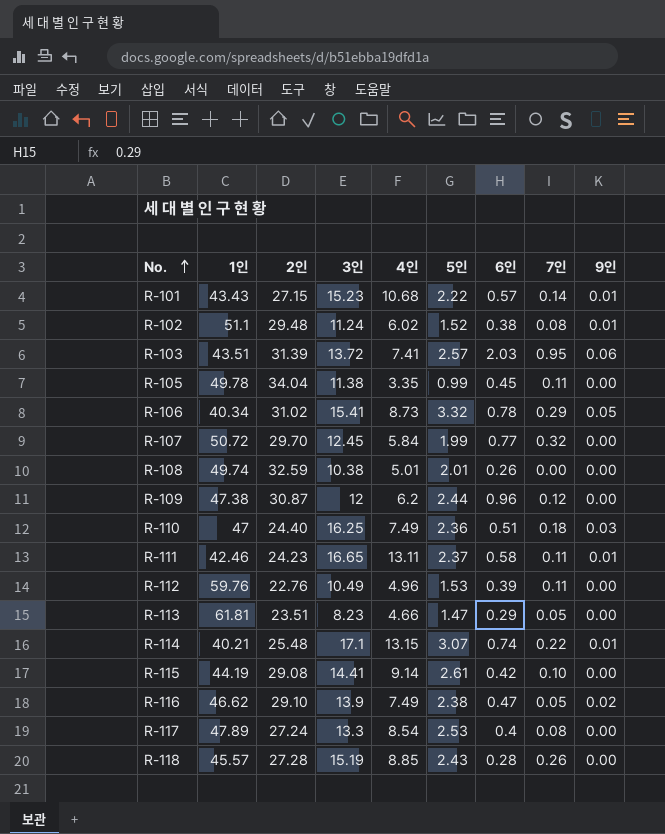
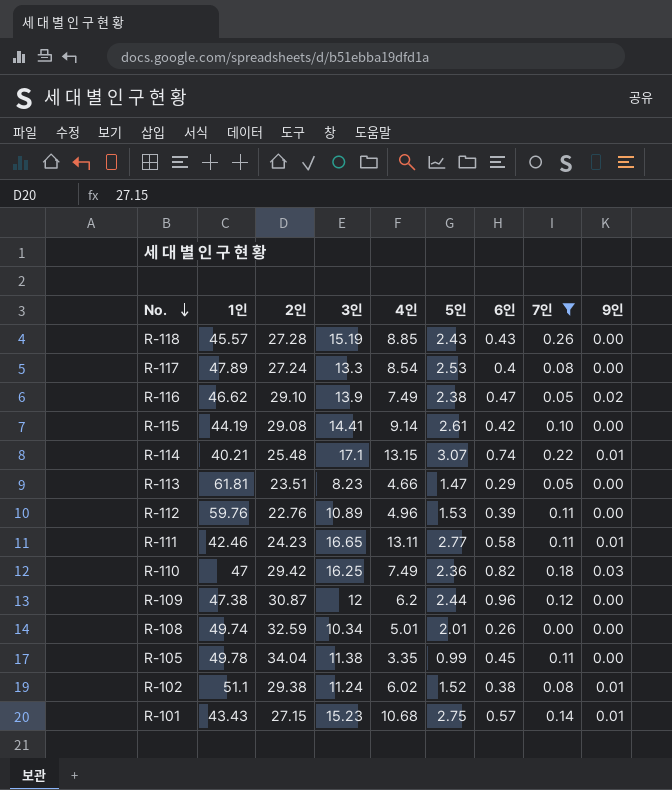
filter: none -> 7인 <= 0.26
row order: No. ascending -> No. descending
R-118 | 6인: 0.28 -> 0.43
R-112 | 3인: 10.49 -> 10.89
R-111 | 5인: 2.37 -> 2.77
R-110 | 2인: 24.40 -> 29.42
R-110 | 6인: 0.51 -> 0.82
R-108 | 3인: 10.38 -> 10.34
R-102 | 2인: 29.48 -> 29.38
R-101 | 5인: 2.22 -> 2.75

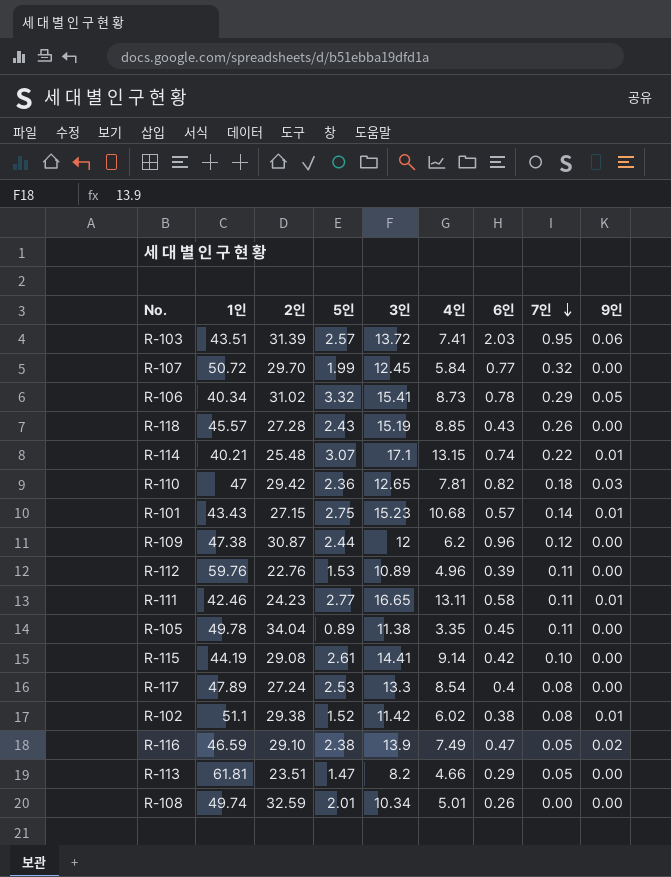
filter: 7인 <= 0.26 -> none
row order: No. descending -> 7인 descending
column 5인 | position: 6 -> 4
R-110 | 3인: 16.25 -> 12.65
R-110 | 4인: 7.49 -> 7.81
R-105 | 5인: 0.99 -> 0.89
R-102 | 3인: 11.24 -> 11.42
R-116 | 1인: 46.62 -> 46.59
R-113 | 3인: 8.23 -> 8.2

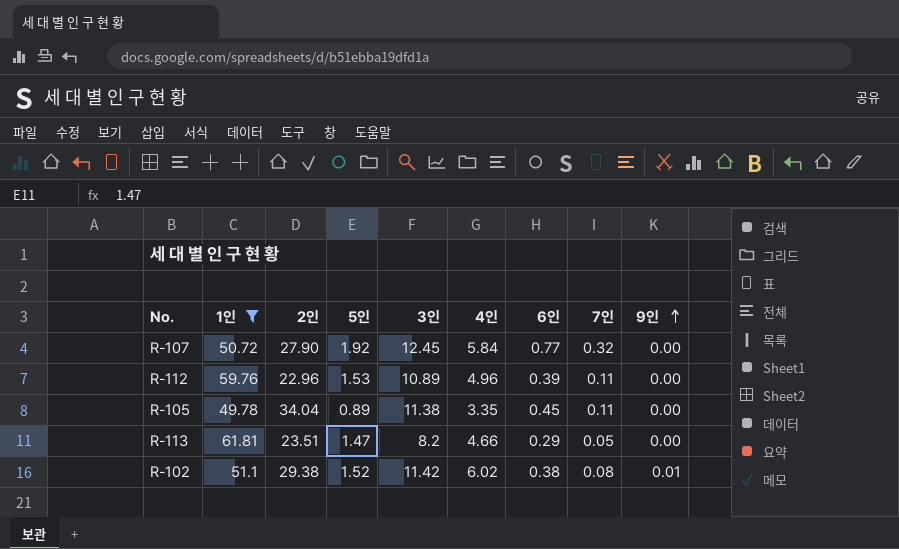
filter: none -> 1인 >= 49.78
row order: 7인 descending -> 9인 ascending
R-107 | 2인: 29.70 -> 27.90
R-107 | 5인: 1.99 -> 1.92
R-112 | 2인: 22.76 -> 22.96

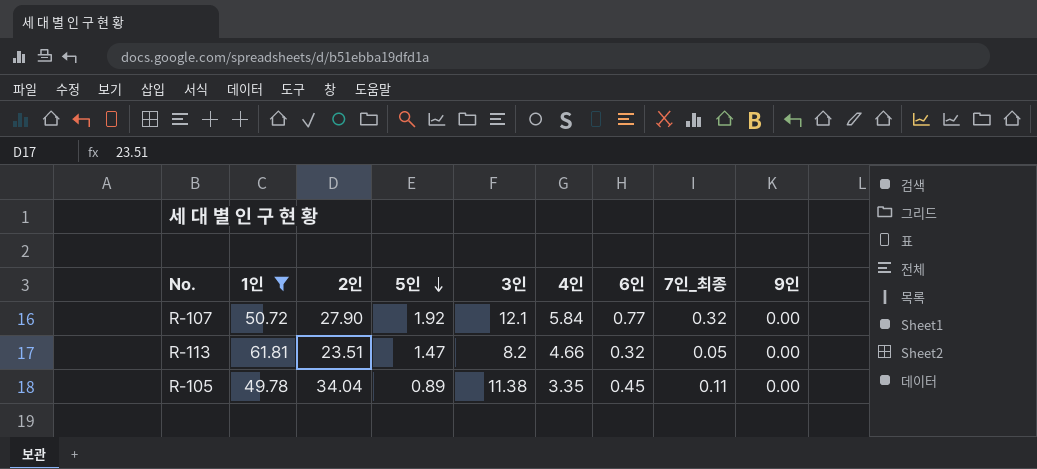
row order: 9인 ascending -> 5인 descending
column name: 7인 -> 7인_최종
row R-112: 59.76 | 22.96 | 1.53 | 10.89 | 4.96 | 0.39 | 0.11 | 0.00 -> none
row R-102: 51.1 | 29.38 | 1.52 | 11.42 | 6.02 | 0.38 | 0.08 | 0.01 -> none
R-107 | 3인: 12.45 -> 12.1
R-113 | 6인: 0.29 -> 0.32

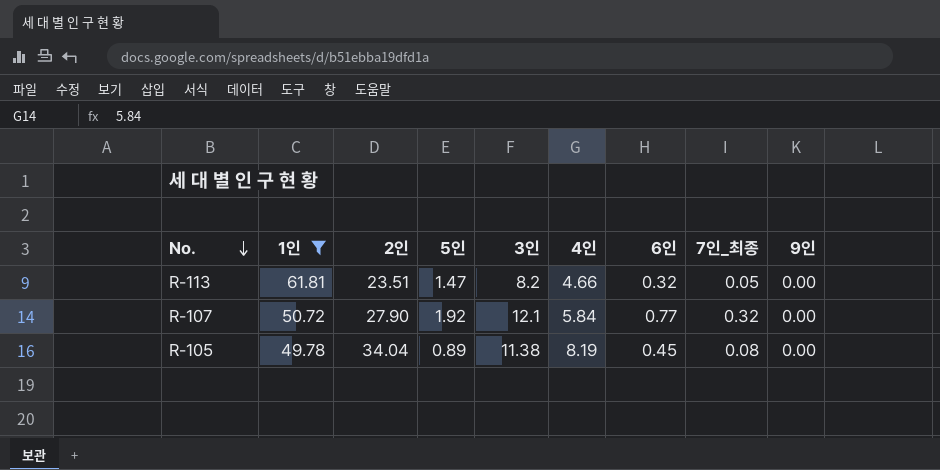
row order: 5인 descending -> No. descending
R-105 | 4인: 3.35 -> 8.19
R-105 | 7인_최종: 0.11 -> 0.08

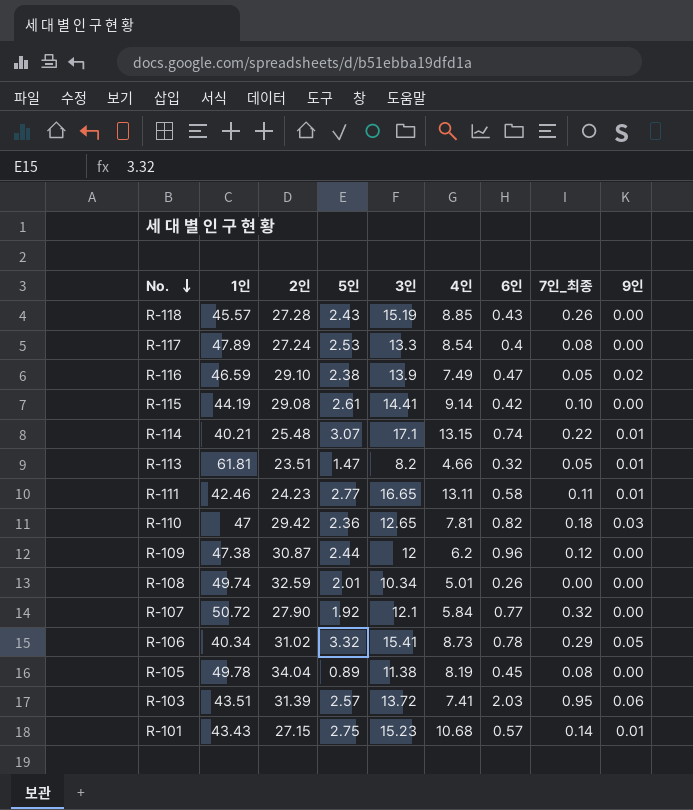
filter: 1인 >= 49.78 -> none
R-113 | 9인: 0.00 -> 0.01

